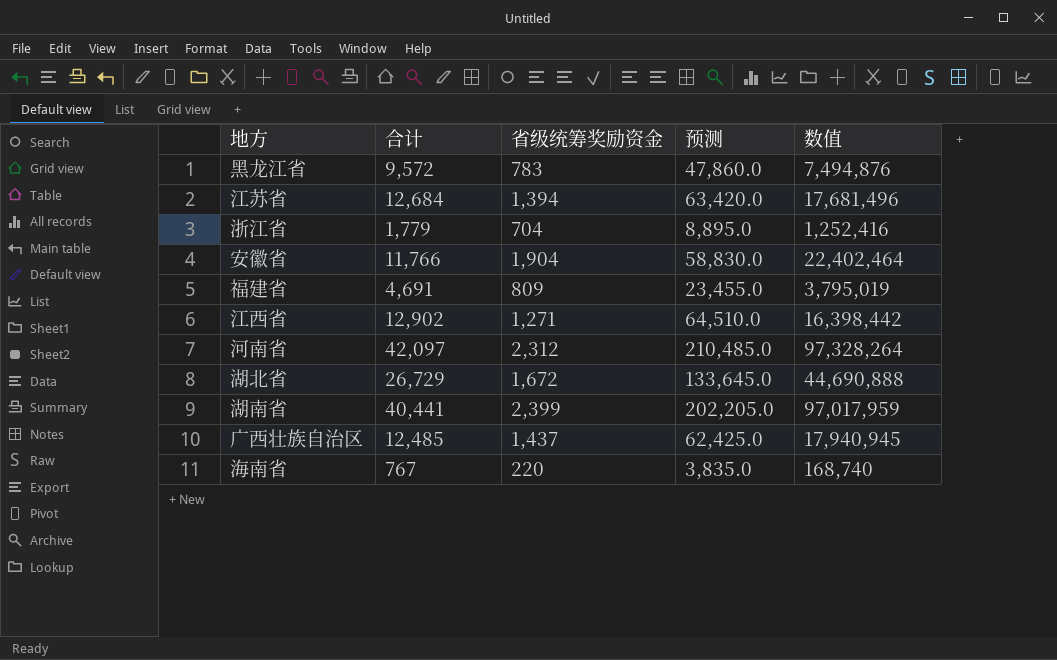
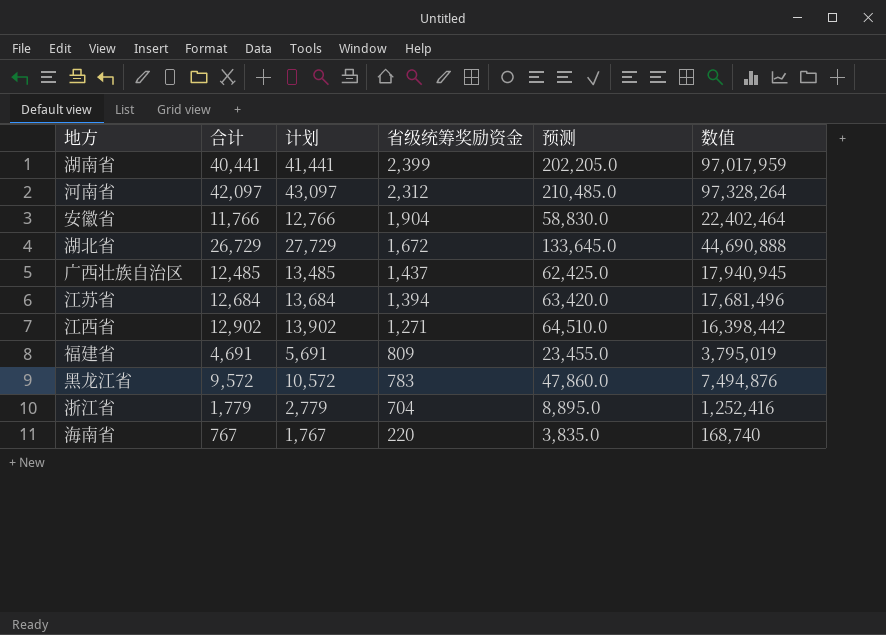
row order: none -> 省级统筹奖励资金 descending
column 计划 | formula: none -> [合计] + 1000

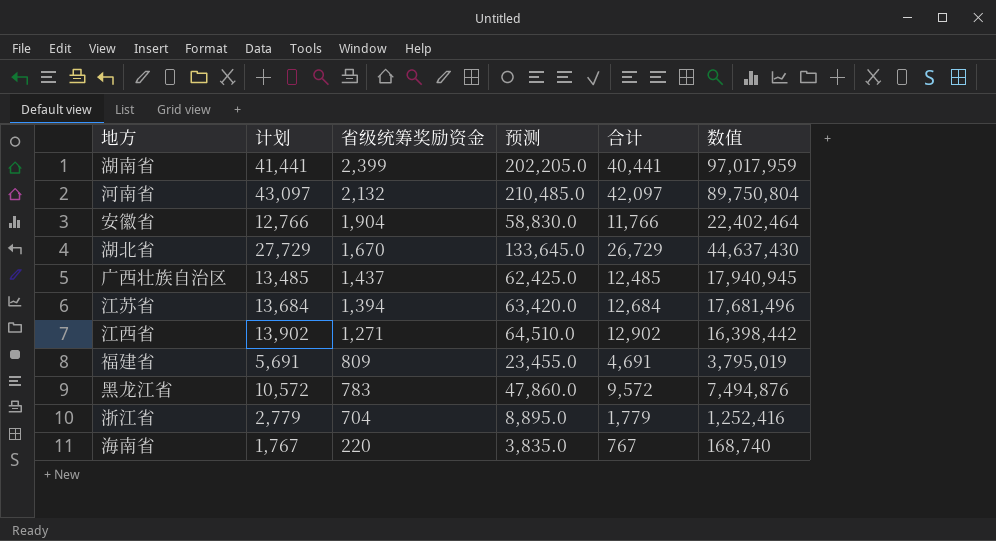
column 合计 | position: 2 -> 5
河南省 | 省级统筹奖励资金: 2,312 -> 2,132
河南省 | 数值: 97,328,264 -> 89,750,804
湖北省 | 省级统筹奖励资金: 1,672 -> 1,670
湖北省 | 数值: 44,690,888 -> 44,637,430

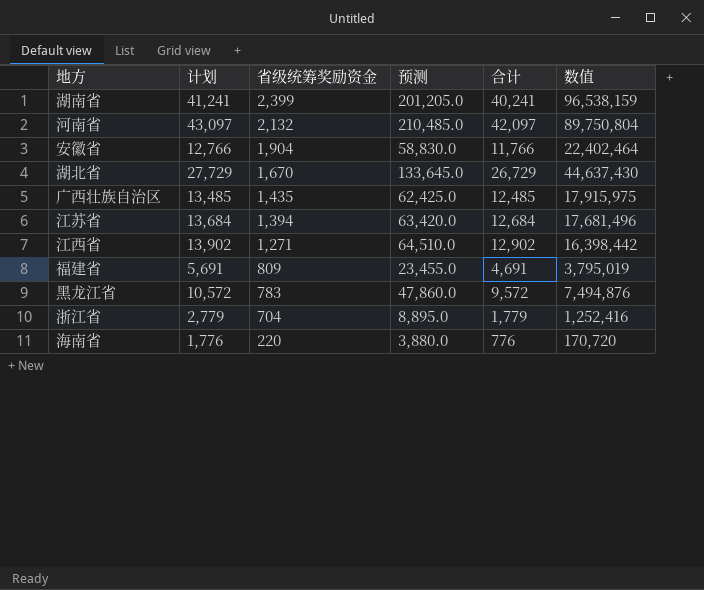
湖南省 | 计划: 41,441 -> 41,241
湖南省 | 预测: 202,205.0 -> 201,205.0
湖南省 | 合计: 40,441 -> 40,241
湖南省 | 数值: 97,017,959 -> 96,538,159
广西壮族自治区 | 省级统筹奖励资金: 1,437 -> 1,435
广西壮族自治区 | 数值: 17,940,945 -> 17,915,975
海南省 | 计划: 1,767 -> 1,776
海南省 | 预测: 3,835.0 -> 3,880.0
海南省 | 合计: 767 -> 776
海南省 | 数值: 168,740 -> 170,720

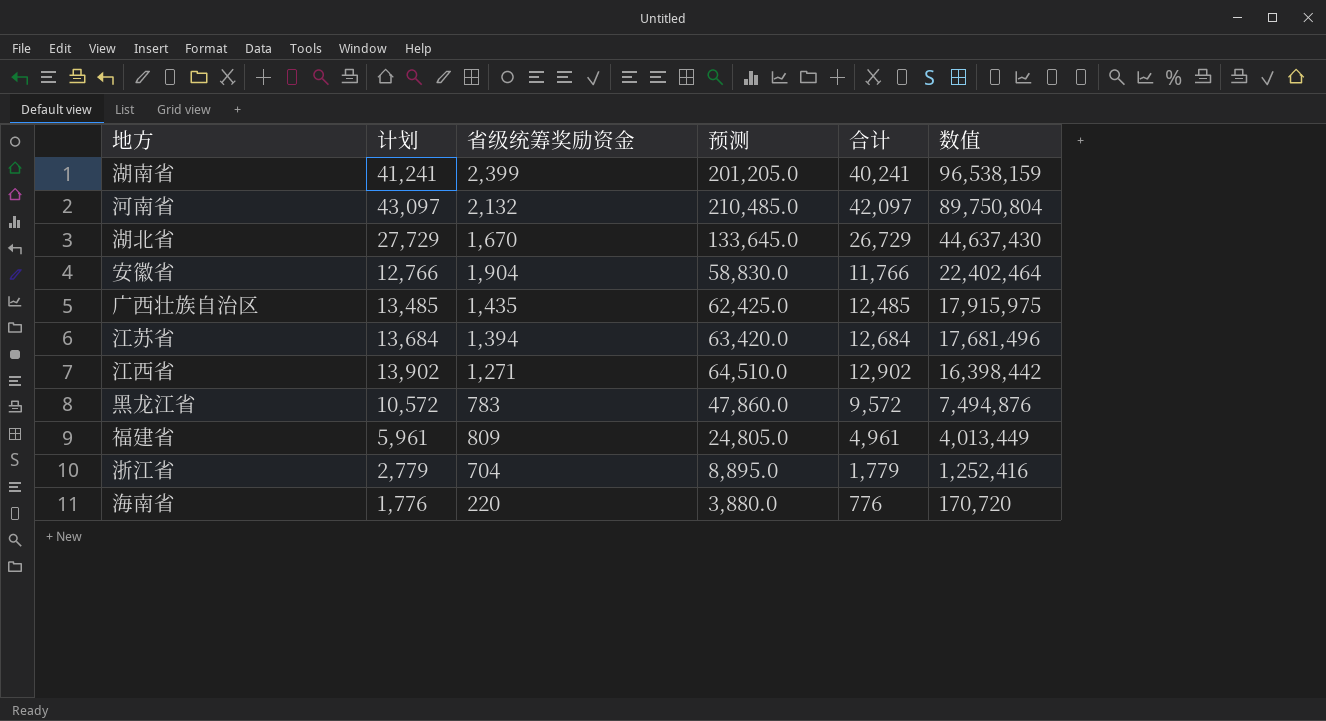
row order: 省级统筹奖励资金 descending -> 数值 descending
福建省 | 计划: 5,691 -> 5,961
福建省 | 预测: 23,455.0 -> 24,805.0
福建省 | 合计: 4,691 -> 4,961
福建省 | 数值: 3,795,019 -> 4,013,449

